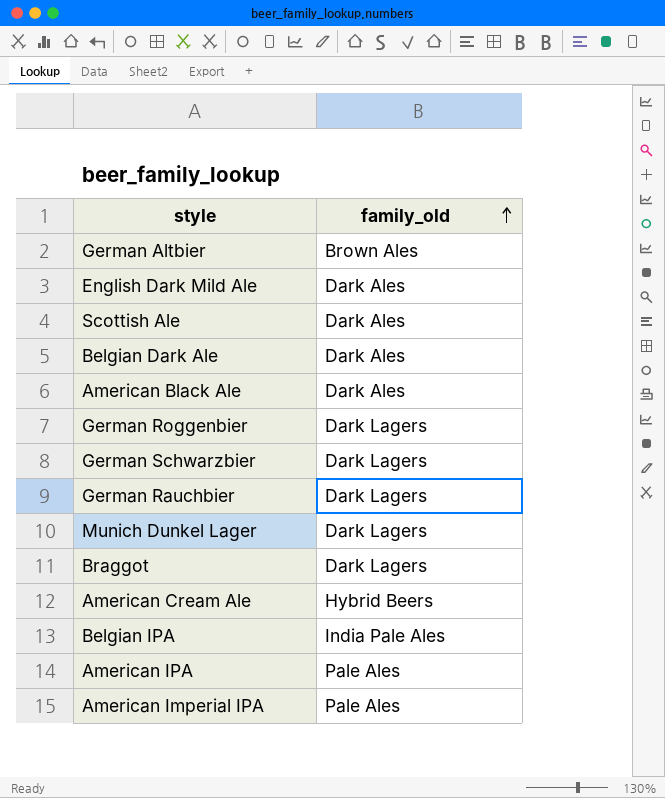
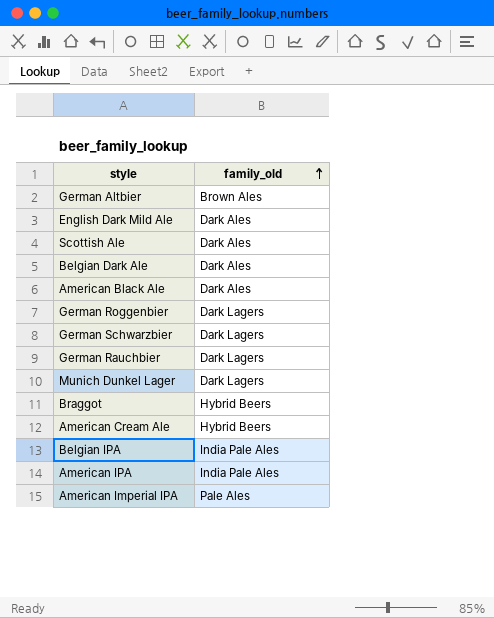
Braggot | family_old: Dark Lagers -> Hybrid Beers
American IPA | family_old: Pale Ales -> India Pale Ales

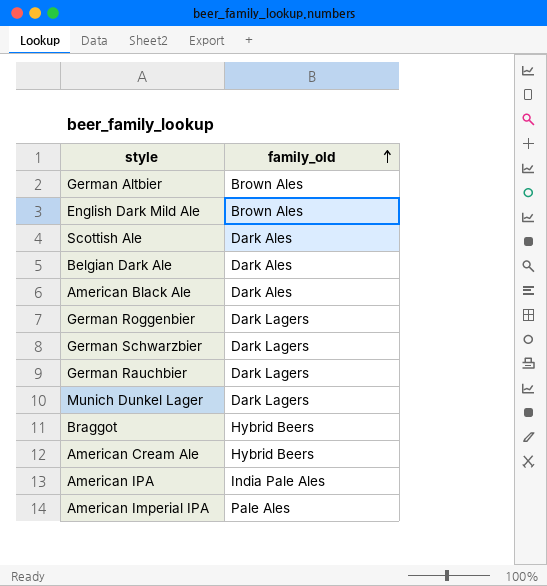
row Belgian IPA: India Pale Ales -> none
English Dark Mild Ale | family_old: Dark Ales -> Brown Ales

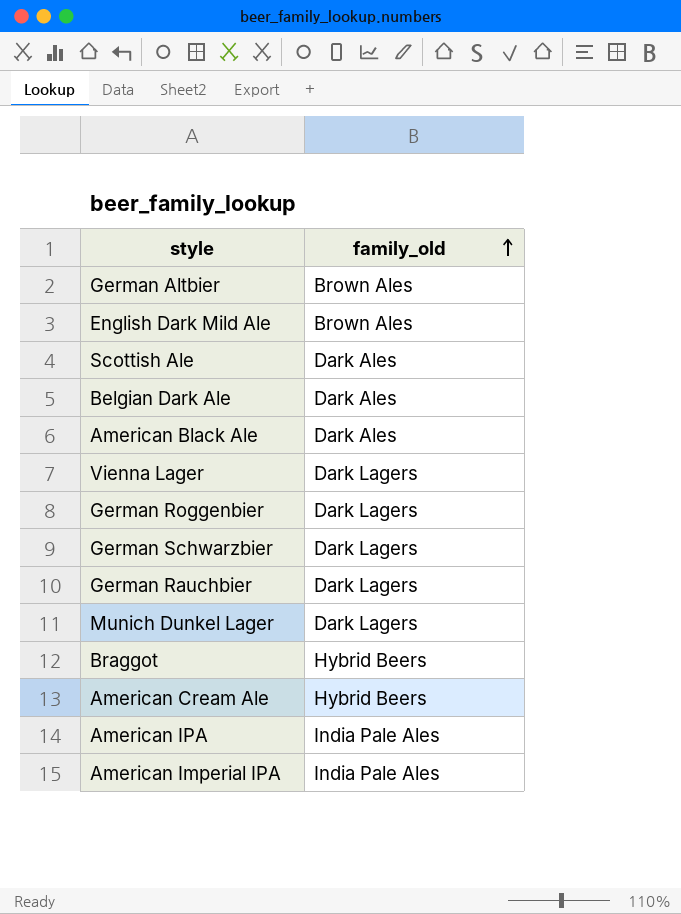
row Vienna Lager: none -> Dark Lagers
American Imperial IPA | family_old: Pale Ales -> India Pale Ales

